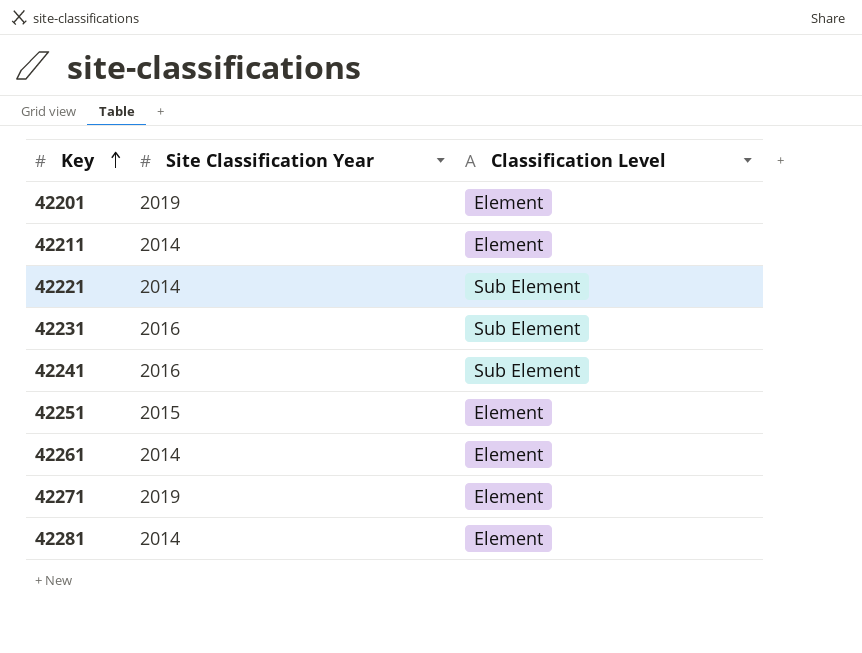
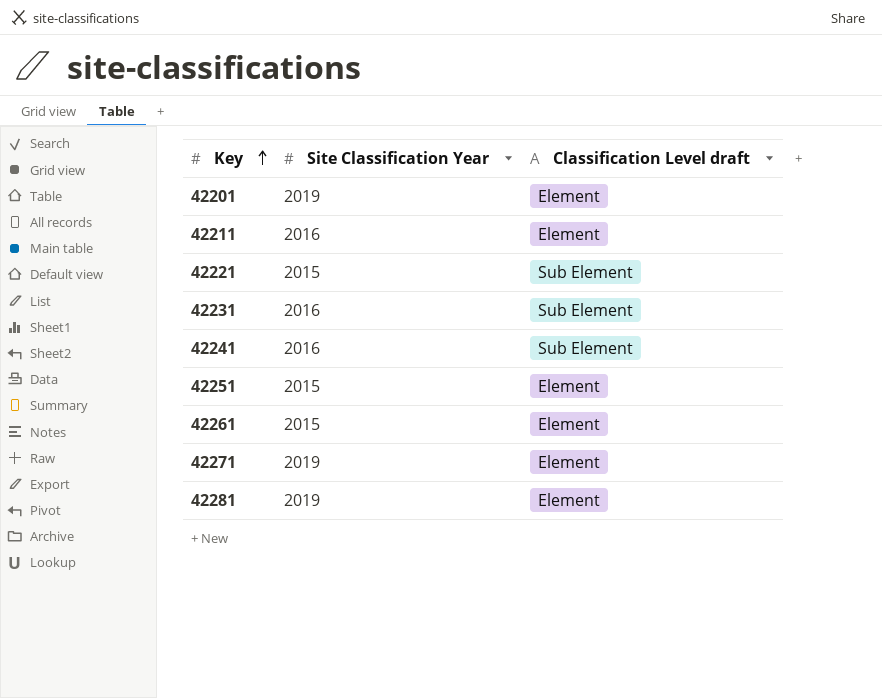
column name: Classification Level -> Classification Level draft
42211 | Site Classification Year: 2014 -> 2016
42221 | Site Classification Year: 2014 -> 2015
42261 | Site Classification Year: 2014 -> 2015
42281 | Site Classification Year: 2014 -> 2019

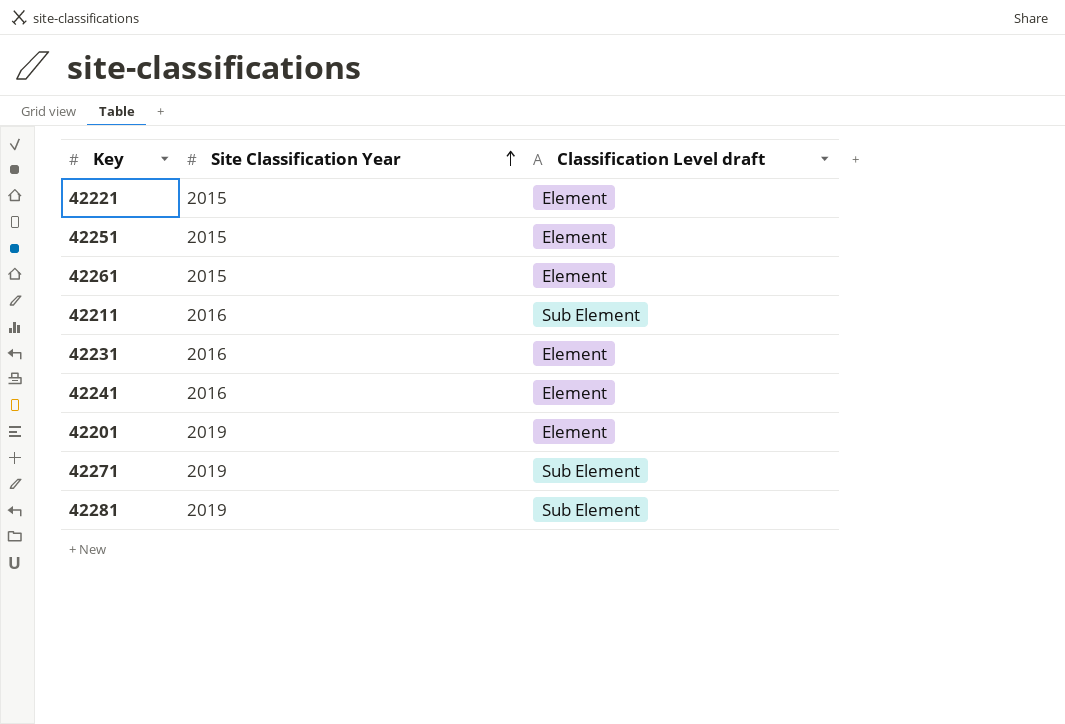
row order: Key ascending -> Site Classification Year ascending
42221 | Classification Level draft: Sub Element -> Element
42211 | Classification Level draft: Element -> Sub Element
42231 | Classification Level draft: Sub Element -> Element
42241 | Classification Level draft: Sub Element -> Element
42271 | Classification Level draft: Element -> Sub Element
42281 | Classification Level draft: Element -> Sub Element

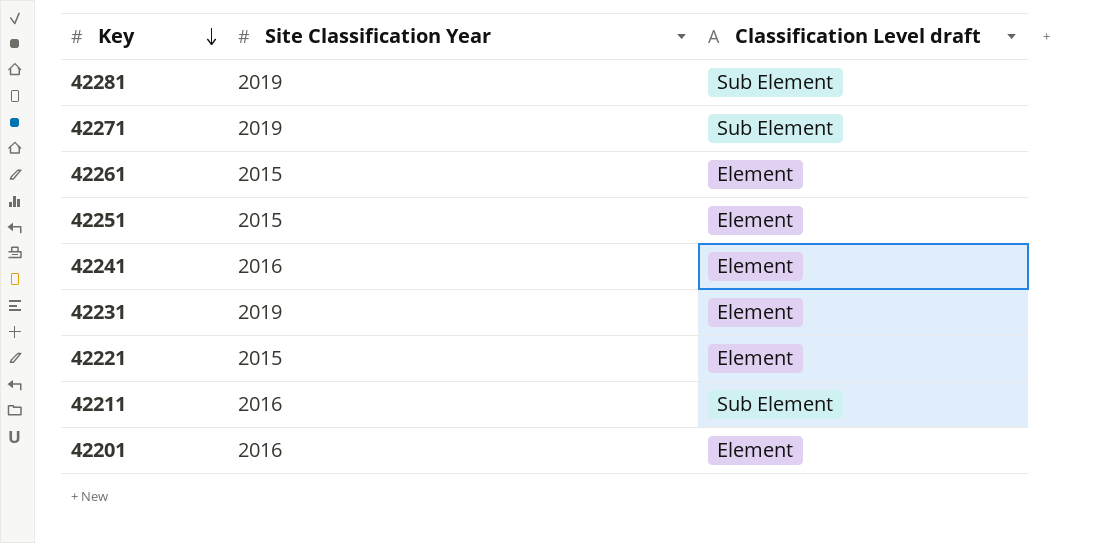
row order: Site Classification Year ascending -> Key descending
42231 | Site Classification Year: 2016 -> 2019
42201 | Site Classification Year: 2019 -> 2016

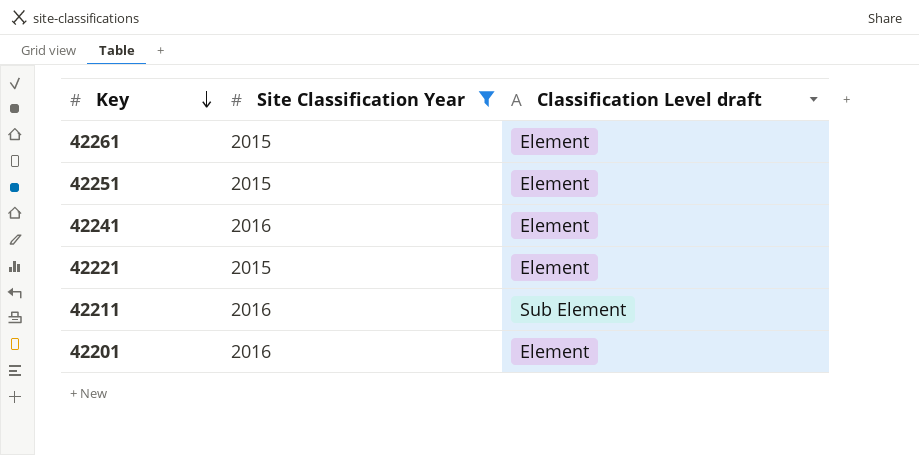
filter: none -> Site Classification Year != 2019

